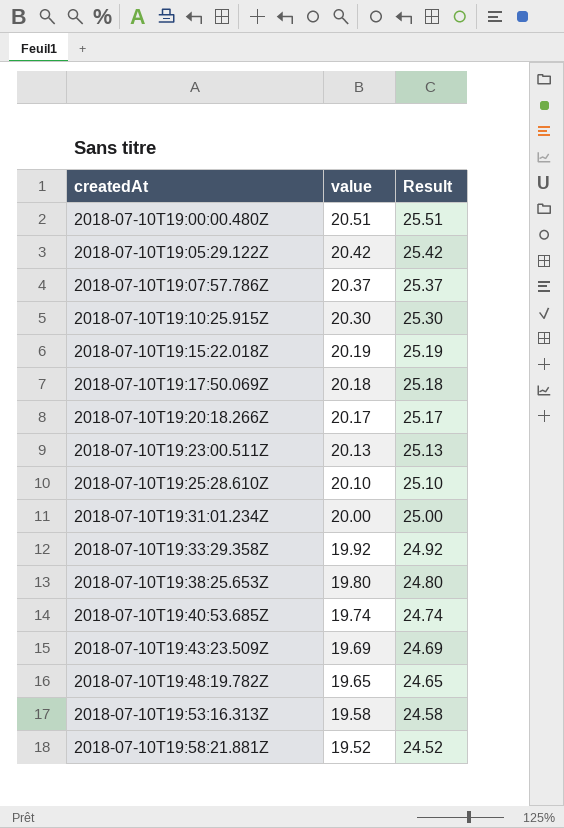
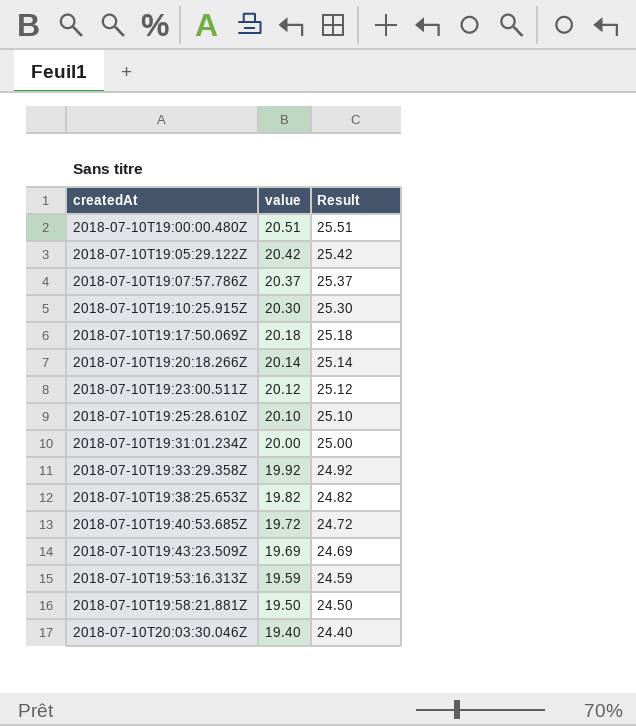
row 2018-07-10T19:15:22.018Z: 20.19 | 25.19 -> none
row 2018-07-10T19:48:19.782Z: 19.65 | 24.65 -> none
2018-07-10T19:20:18.266Z | value: 20.17 -> 20.14
2018-07-10T19:20:18.266Z | Result: 25.17 -> 25.14
2018-07-10T19:23:00.511Z | value: 20.13 -> 20.12
2018-07-10T19:23:00.511Z | Result: 25.13 -> 25.12
2018-07-10T19:38:25.653Z | value: 19.80 -> 19.82
2018-07-10T19:38:25.653Z | Result: 24.80 -> 24.82
2018-07-10T19:40:53.685Z | value: 19.74 -> 19.72
2018-07-10T19:40:53.685Z | Result: 24.74 -> 24.72
2018-07-10T19:53:16.313Z | value: 19.58 -> 19.59
2018-07-10T19:53:16.313Z | Result: 24.58 -> 24.59
2018-07-10T19:58:21.881Z | value: 19.52 -> 19.50
2018-07-10T19:58:21.881Z | Result: 24.52 -> 24.50
row 2018-07-10T20:03:30.046Z: none -> 19.40 | 24.40

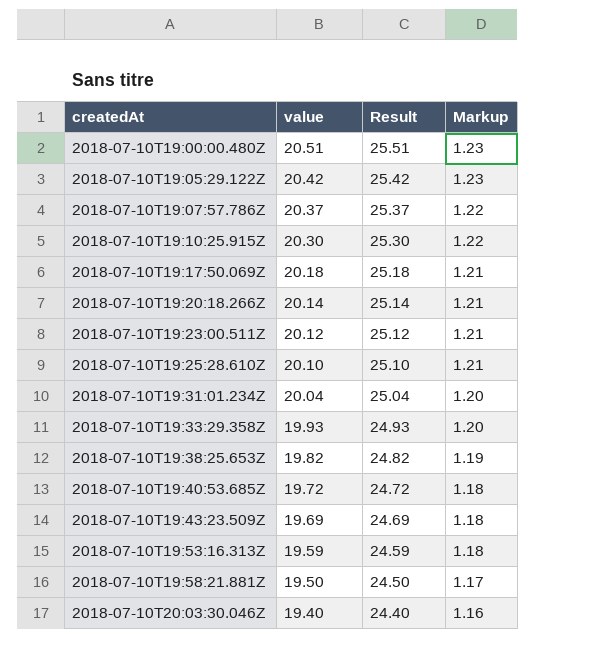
column Markup | formula: none -> [value] * 0.06
2018-07-10T19:31:01.234Z | value: 20.00 -> 20.04
2018-07-10T19:31:01.234Z | Result: 25.00 -> 25.04
2018-07-10T19:33:29.358Z | value: 19.92 -> 19.93
2018-07-10T19:33:29.358Z | Result: 24.92 -> 24.93

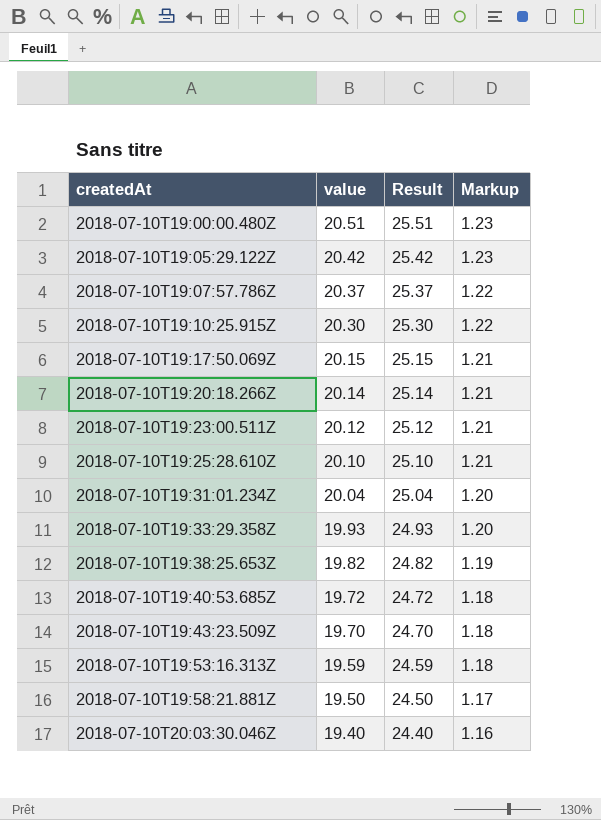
2018-07-10T19:17:50.069Z | value: 20.18 -> 20.15
2018-07-10T19:17:50.069Z | Result: 25.18 -> 25.15
2018-07-10T19:43:23.509Z | value: 19.69 -> 19.70
2018-07-10T19:43:23.509Z | Result: 24.69 -> 24.70

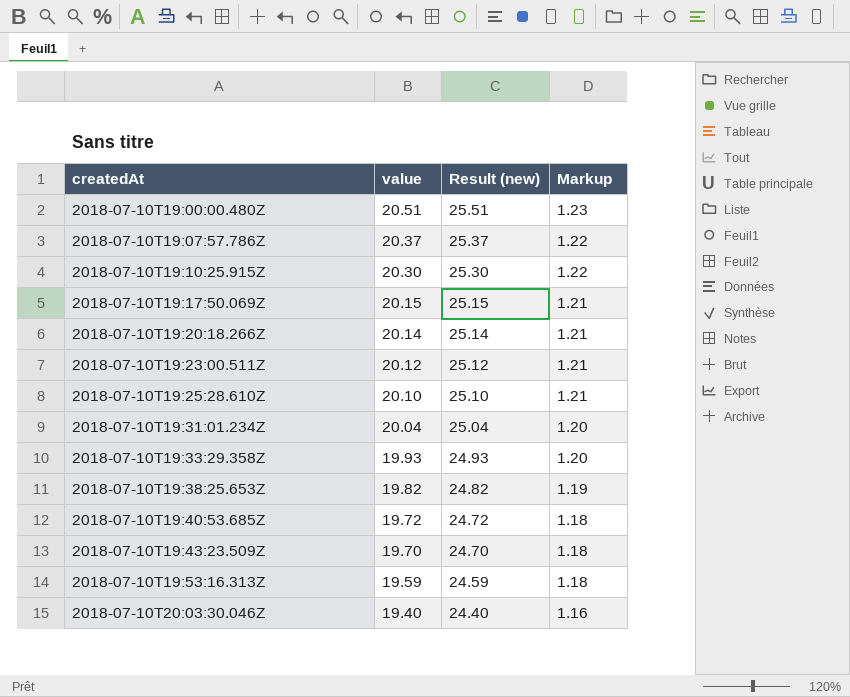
column name: Result -> Result (new)
row 2018-07-10T19:05:29.122Z: 20.42 | 25.42 | 1.23 -> none
row 2018-07-10T19:58:21.881Z: 19.50 | 24.50 | 1.17 -> none

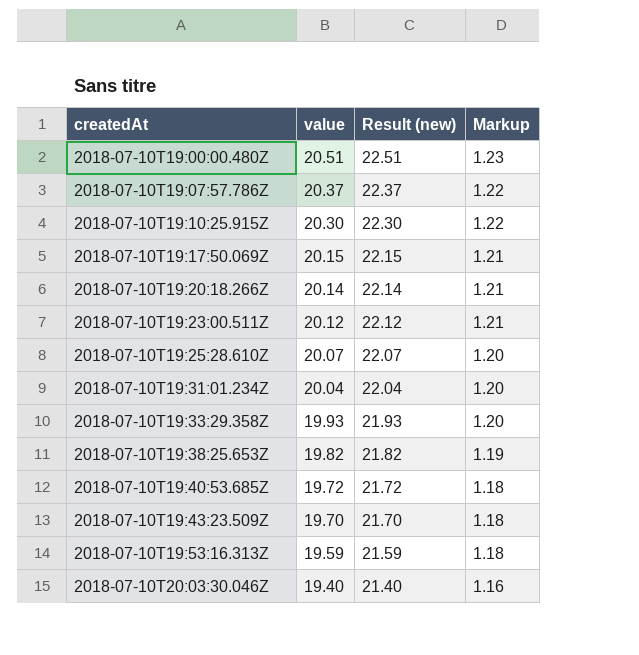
column Result (new) | formula: [value] + 5 -> [value] + 2
2018-07-10T19:25:28.610Z | value: 20.10 -> 20.07
2018-07-10T19:25:28.610Z | Markup: 1.21 -> 1.20

